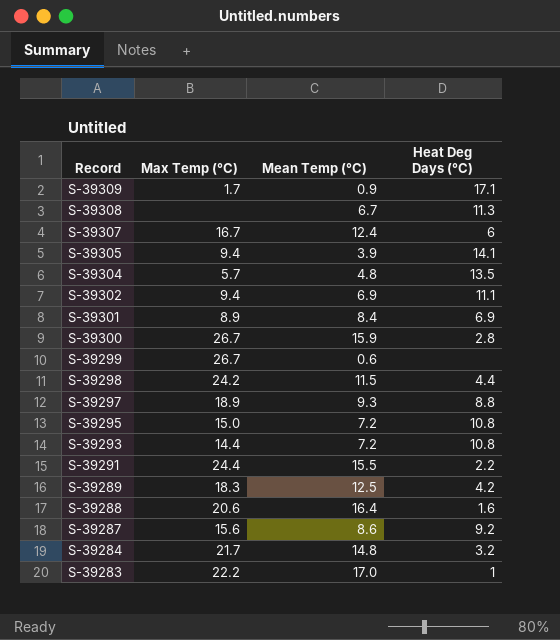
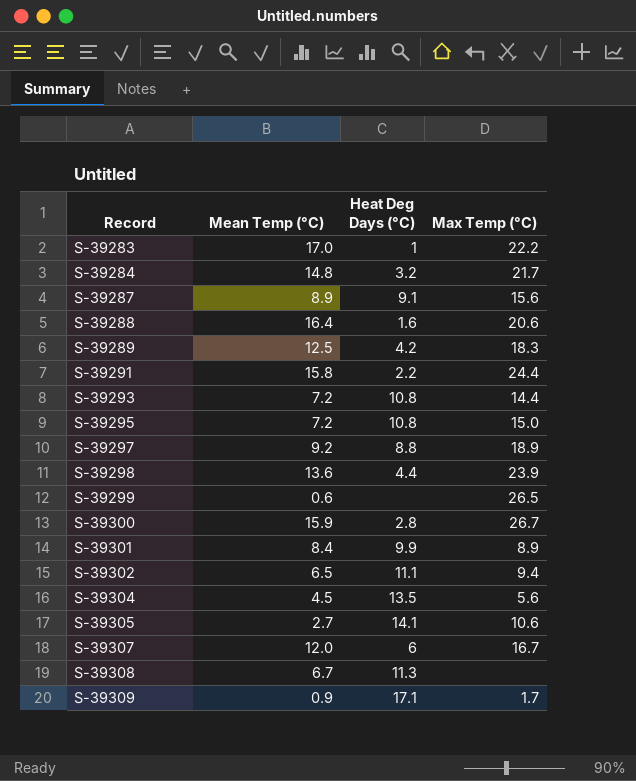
row order: Record descending -> Record ascending
column Max Temp (°C) | position: 2 -> 4
S-39287 | Mean Temp (°C): 8.6 -> 8.9
S-39287 | Heat Deg Days (°C): 9.2 -> 9.1
S-39291 | Mean Temp (°C): 15.5 -> 15.8
S-39297 | Mean Temp (°C): 9.3 -> 9.2
S-39298 | Mean Temp (°C): 11.5 -> 13.6
S-39298 | Max Temp (°C): 24.2 -> 23.9
S-39299 | Max Temp (°C): 26.7 -> 26.5
S-39301 | Heat Deg Days (°C): 6.9 -> 9.9
S-39302 | Mean Temp (°C): 6.9 -> 6.5
S-39304 | Mean Temp (°C): 4.8 -> 4.5
S-39304 | Max Temp (°C): 5.7 -> 5.6
S-39305 | Mean Temp (°C): 3.9 -> 2.7
S-39305 | Max Temp (°C): 9.4 -> 10.6
S-39307 | Mean Temp (°C): 12.4 -> 12.0

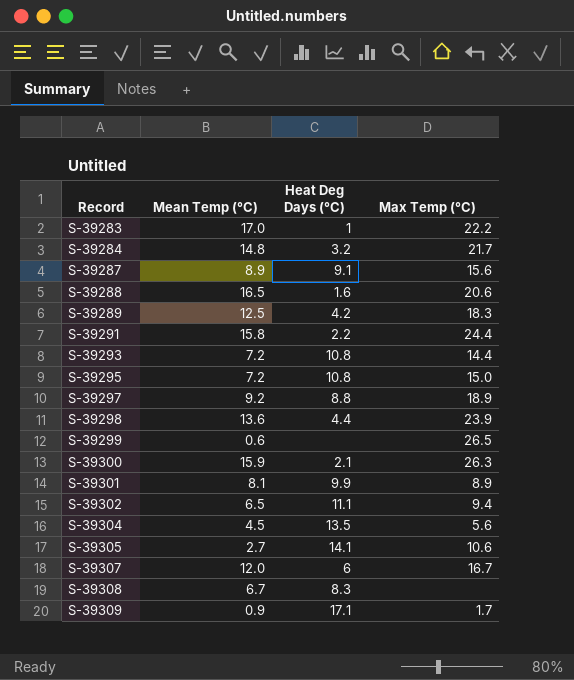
S-39288 | Mean Temp (°C): 16.4 -> 16.5
S-39300 | Heat Deg Days (°C): 2.8 -> 2.1
S-39300 | Max Temp (°C): 26.7 -> 26.3
S-39301 | Mean Temp (°C): 8.4 -> 8.1
S-39308 | Heat Deg Days (°C): 11.3 -> 8.3

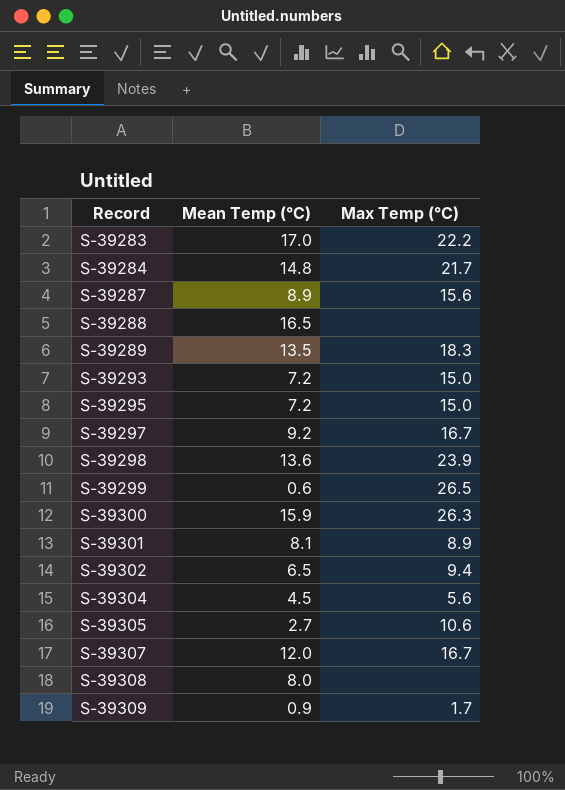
column Heat Deg Days (°C) | position: 3 -> none
row S-39291: 15.8 | 2.2 | 24.4 -> none
S-39288 | Max Temp (°C): 20.6 -> none
S-39289 | Mean Temp (°C): 12.5 -> 13.5
S-39293 | Max Temp (°C): 14.4 -> 15.0
S-39297 | Max Temp (°C): 18.9 -> 16.7
S-39308 | Mean Temp (°C): 6.7 -> 8.0

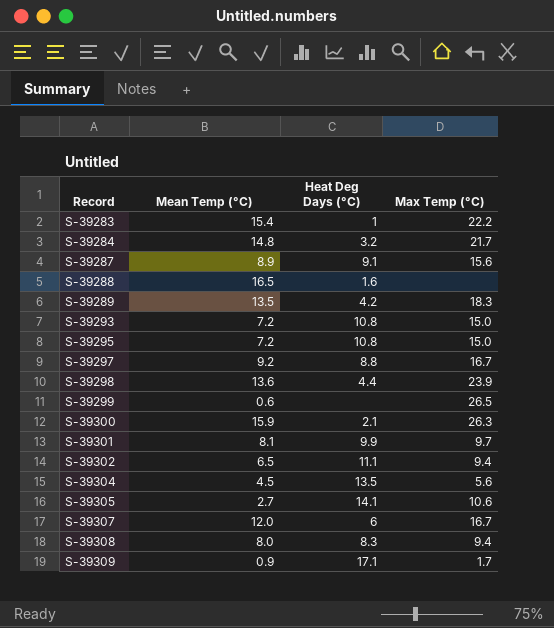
column Heat Deg Days (°C) | position: none -> 3
S-39283 | Mean Temp (°C): 17.0 -> 15.4
S-39301 | Max Temp (°C): 8.9 -> 9.7
S-39308 | Max Temp (°C): none -> 9.4

